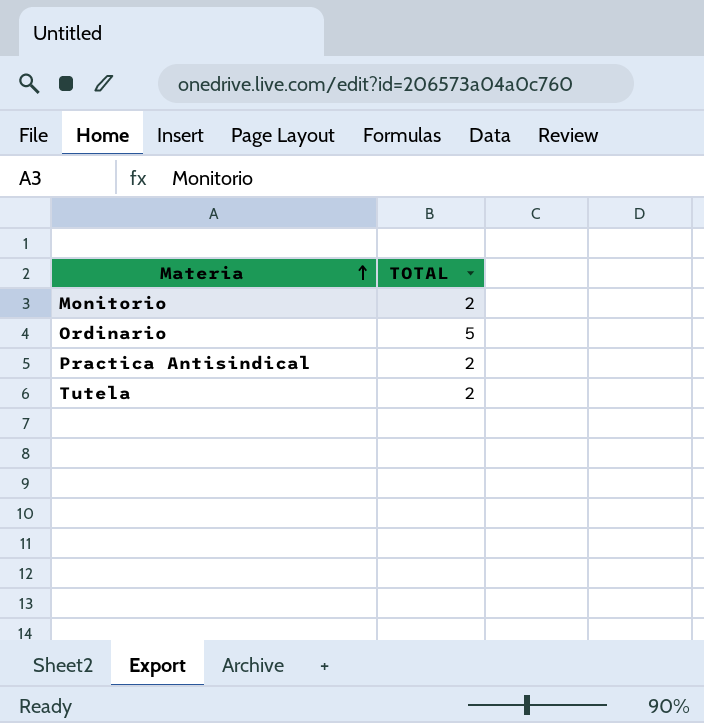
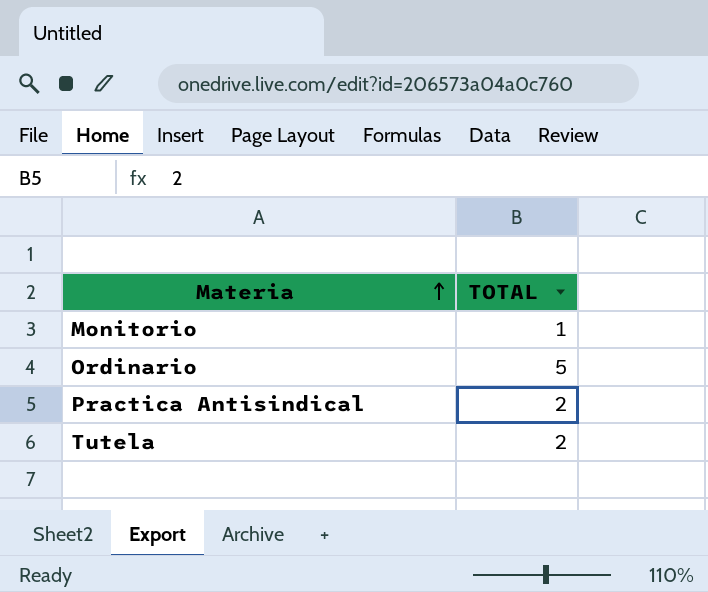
Monitorio | TOTAL: 2 -> 1

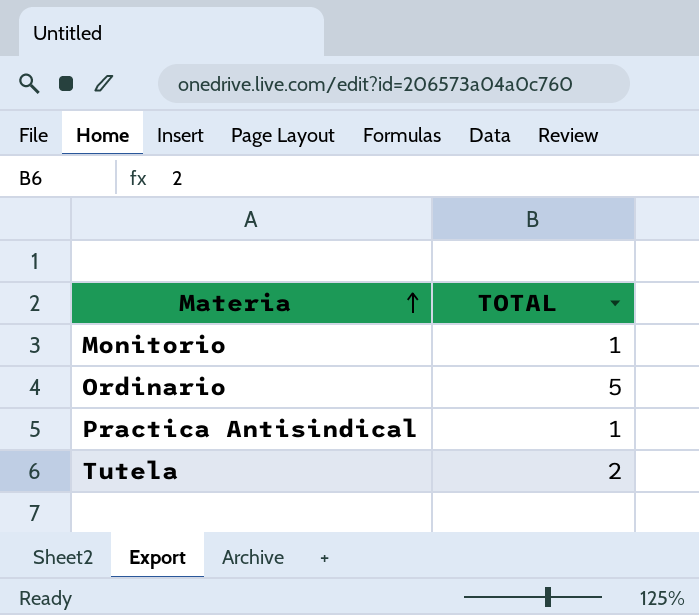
Practica Antisindical | TOTAL: 2 -> 1

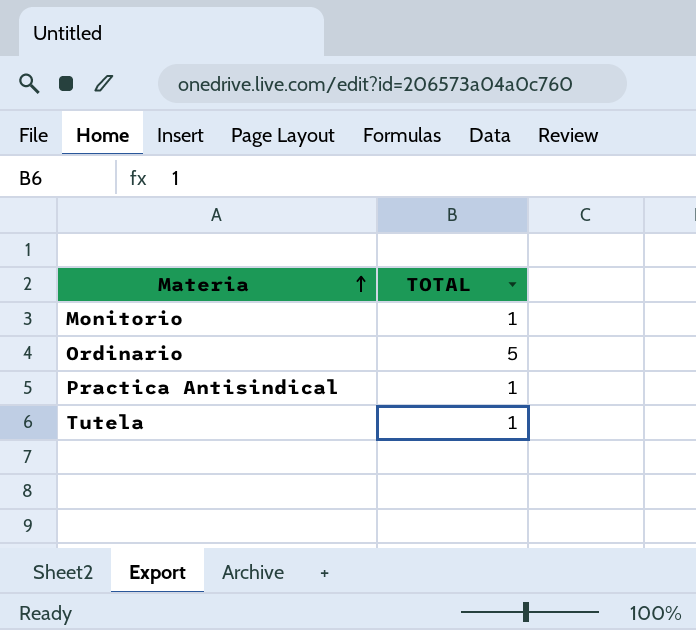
Tutela | TOTAL: 2 -> 1

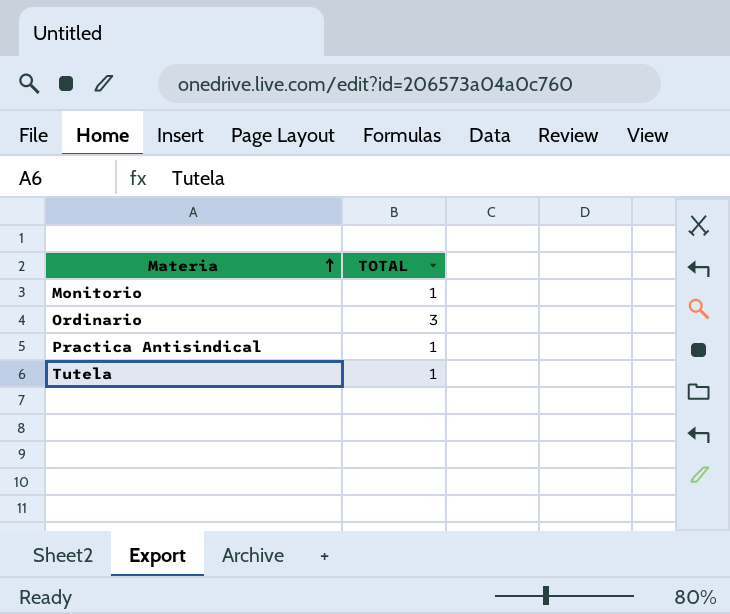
Ordinario | TOTAL: 5 -> 3

